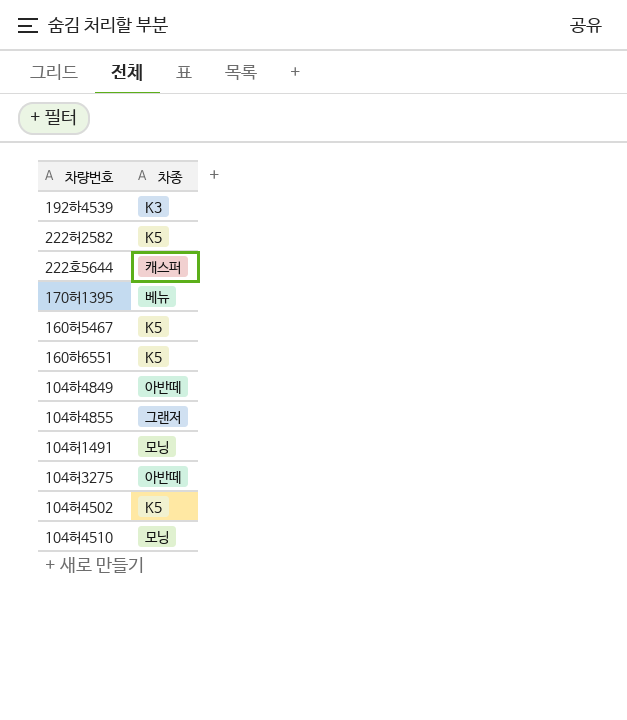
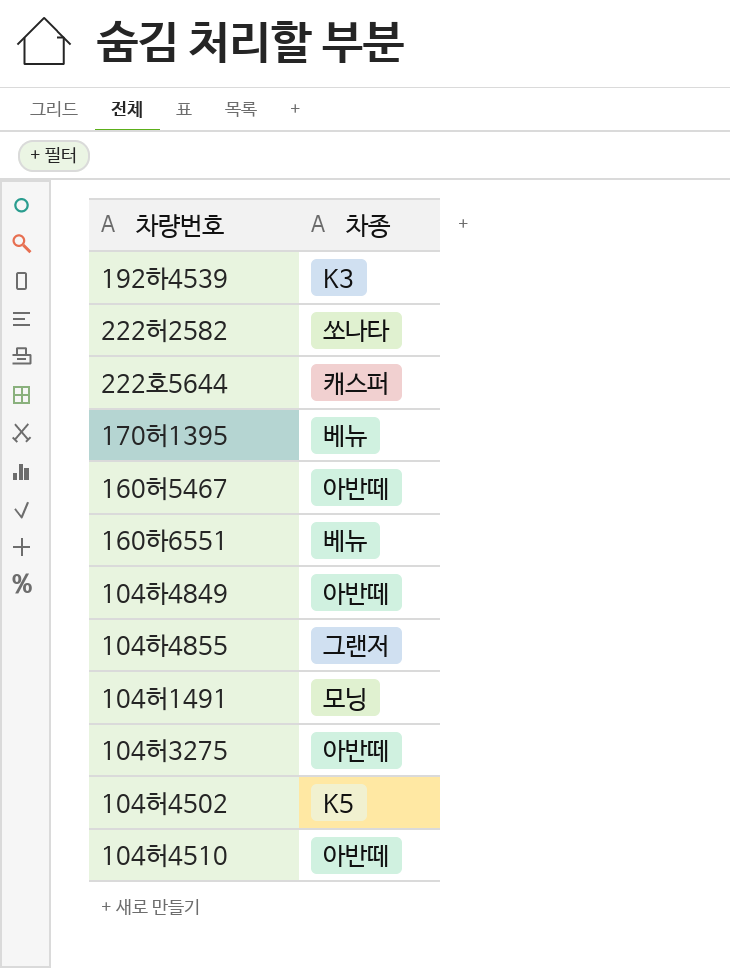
222허2582 | 차종: K5 -> 쏘나타
160허5467 | 차종: K5 -> 아반떼
160하6551 | 차종: K5 -> 베뉴
104허4510 | 차종: 모닝 -> 아반떼

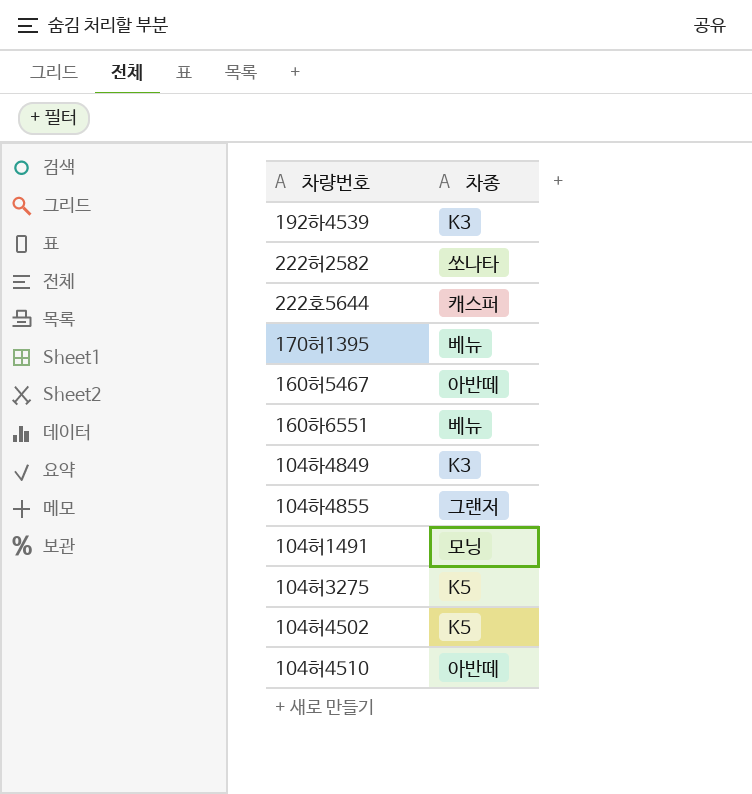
104하4849 | 차종: 아반떼 -> K3
104허3275 | 차종: 아반떼 -> K5

